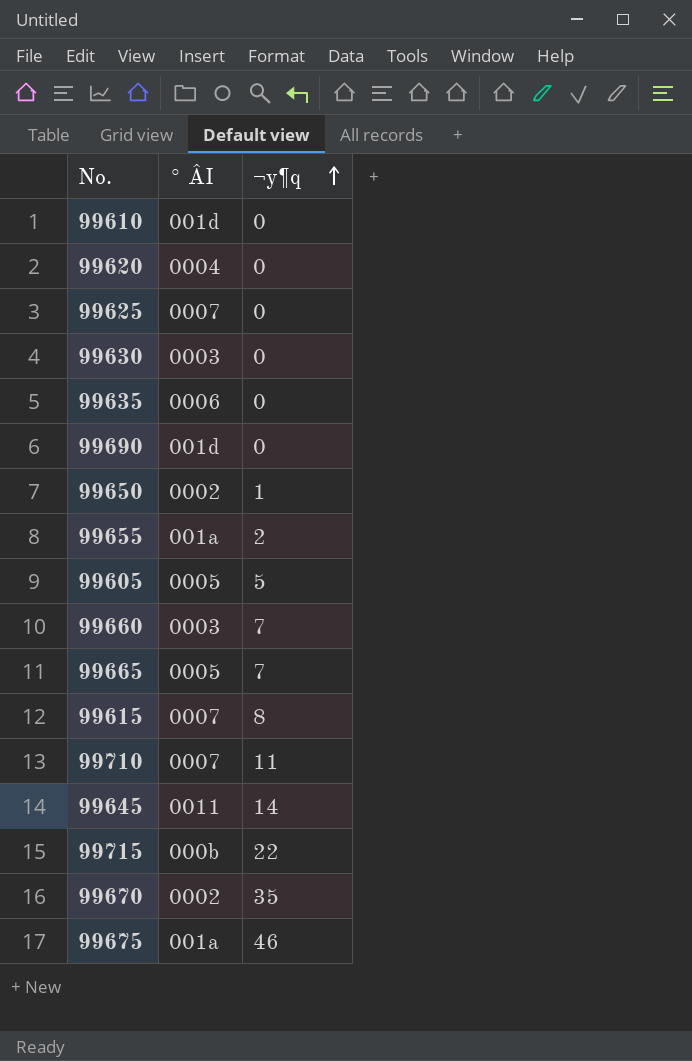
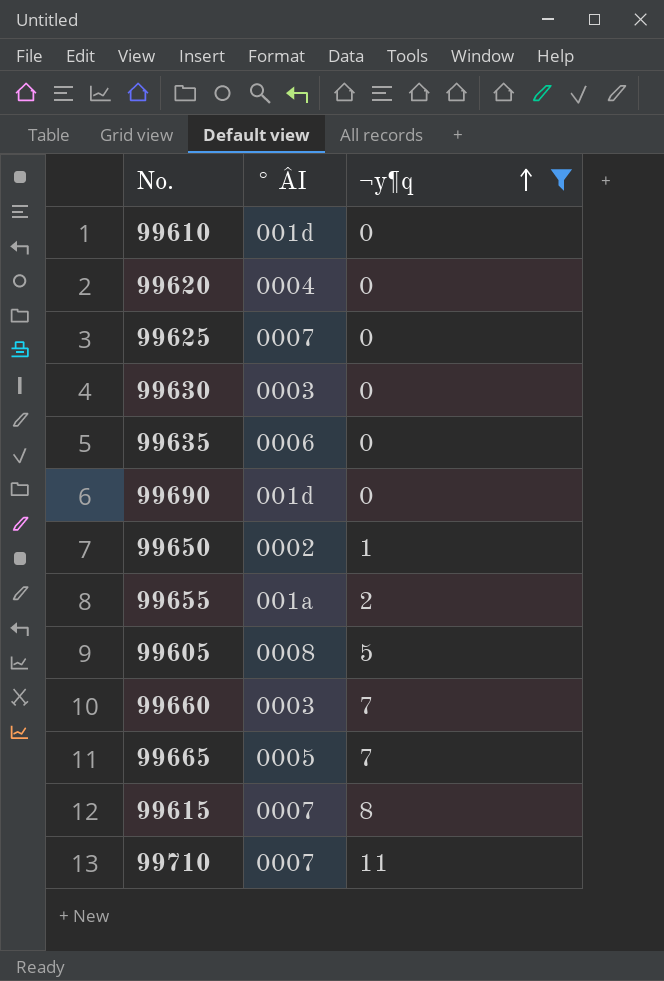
filter: none -> ¬y¶q <= 11
99605 | ° ÂI: 0005 -> 0008

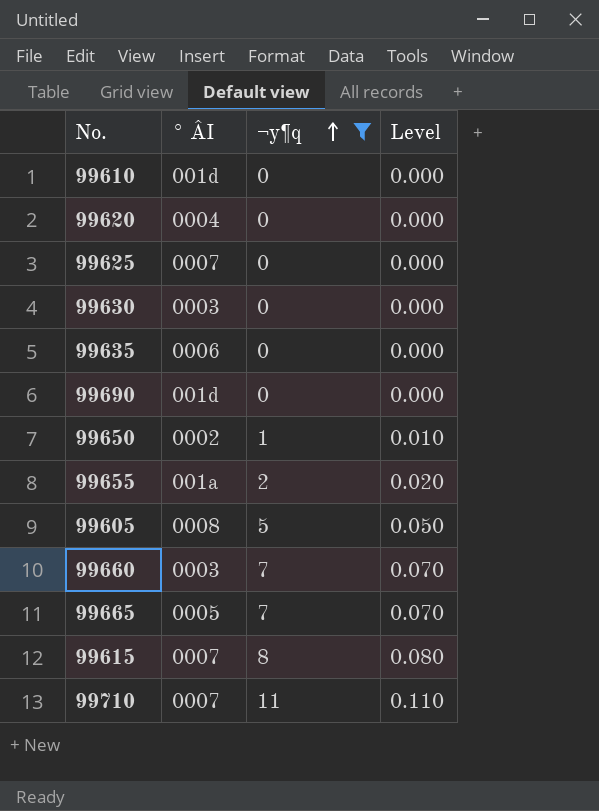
column Level | formula: none -> [¬y¶q] * 0.01

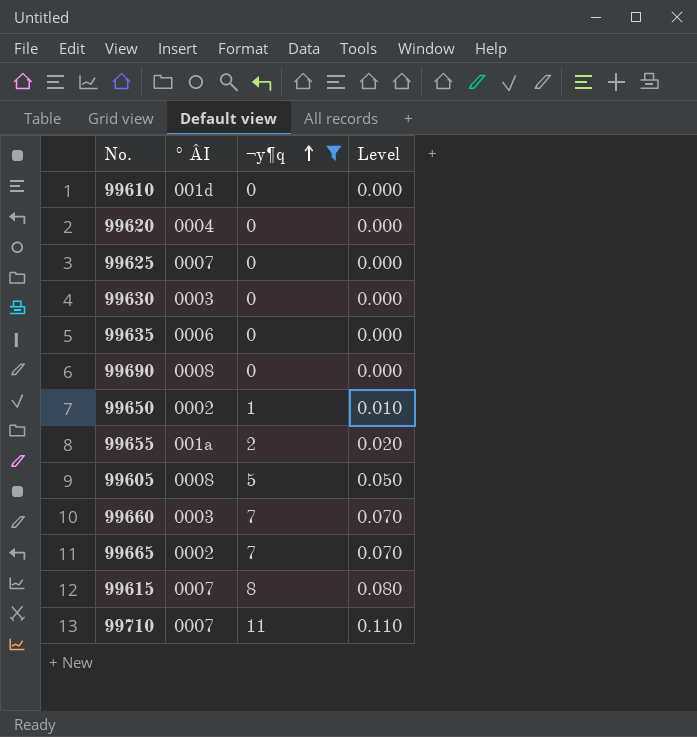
99690 | ° ÂI: 001d -> 0008
99665 | ° ÂI: 0005 -> 0002

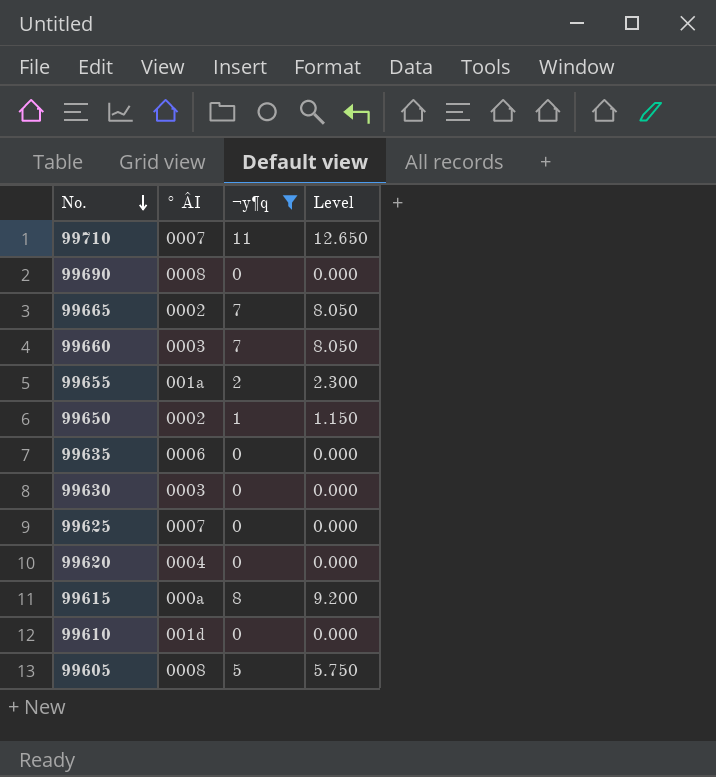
row order: ¬y¶q ascending -> No. descending
column Level | formula: [¬y¶q] * 0.01 -> [¬y¶q] * 1.15
99615 | ° ÂI: 0007 -> 000a

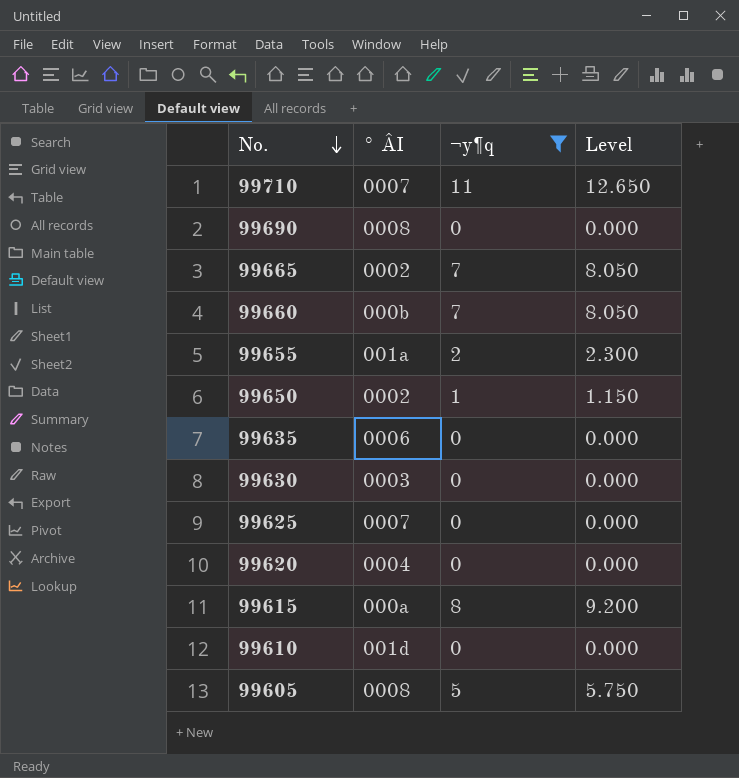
99660 | ° ÂI: 0003 -> 000b

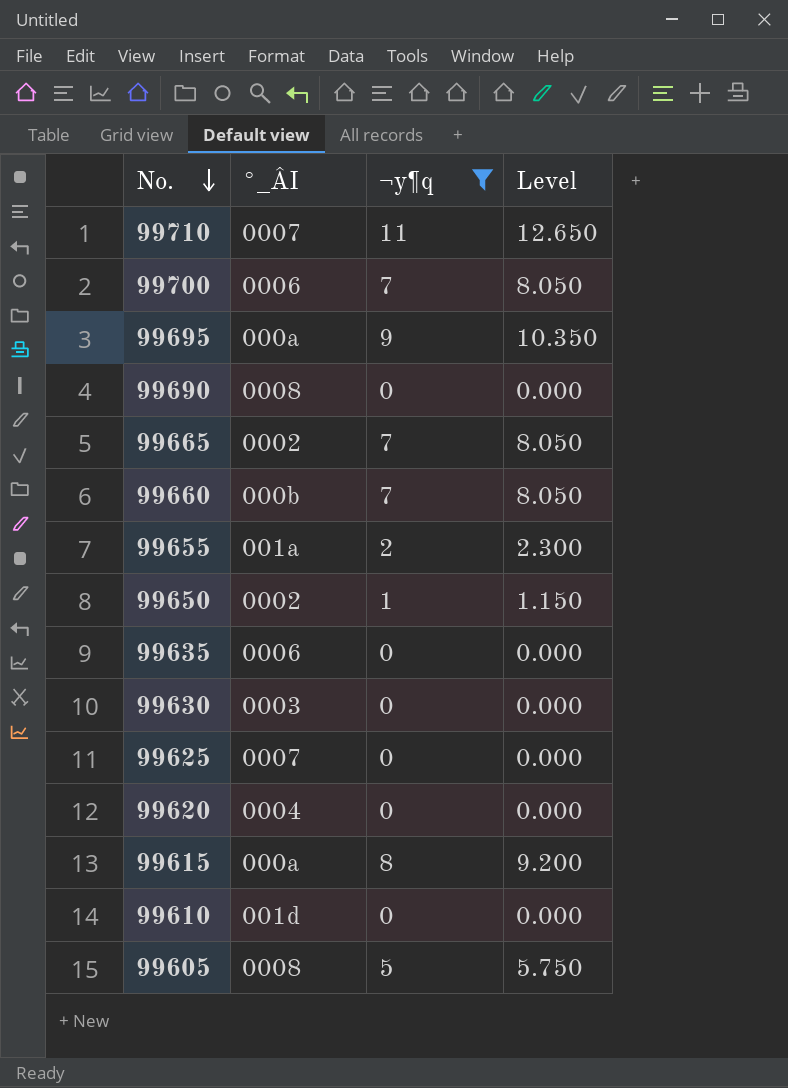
column name: ° ÂI -> °_ÂI
row 99700: none -> 0006 | 7 | 8.050
row 99695: none -> 000a | 9 | 10.350

